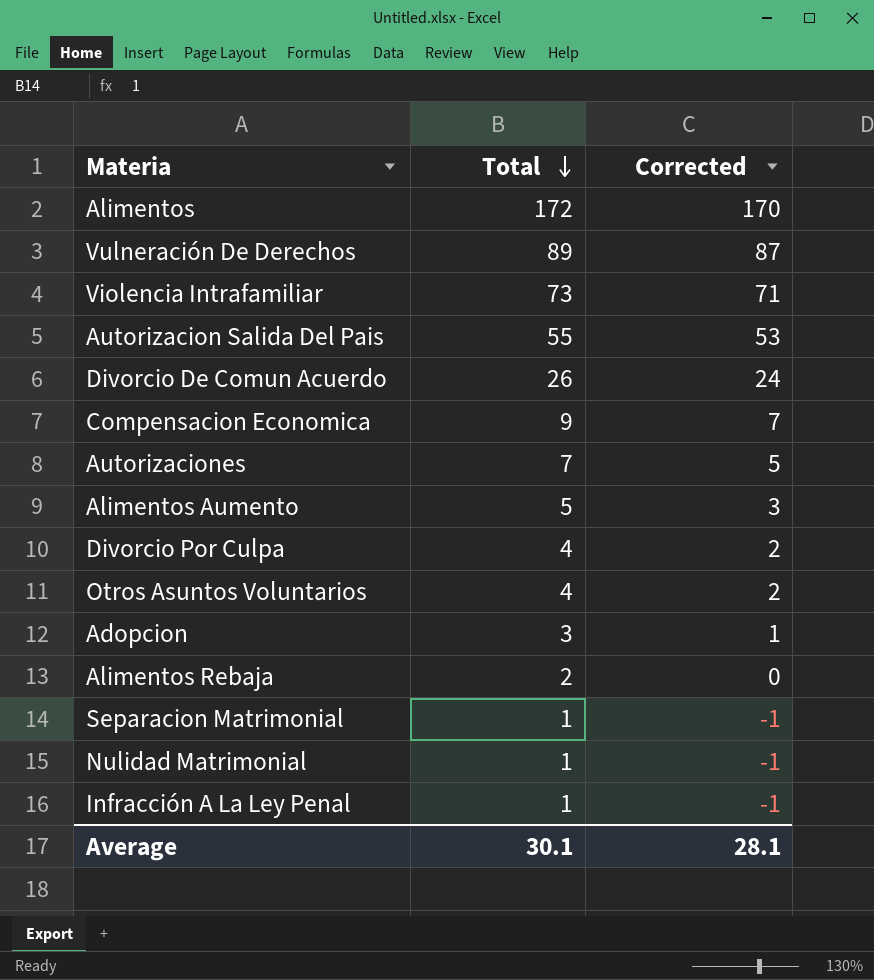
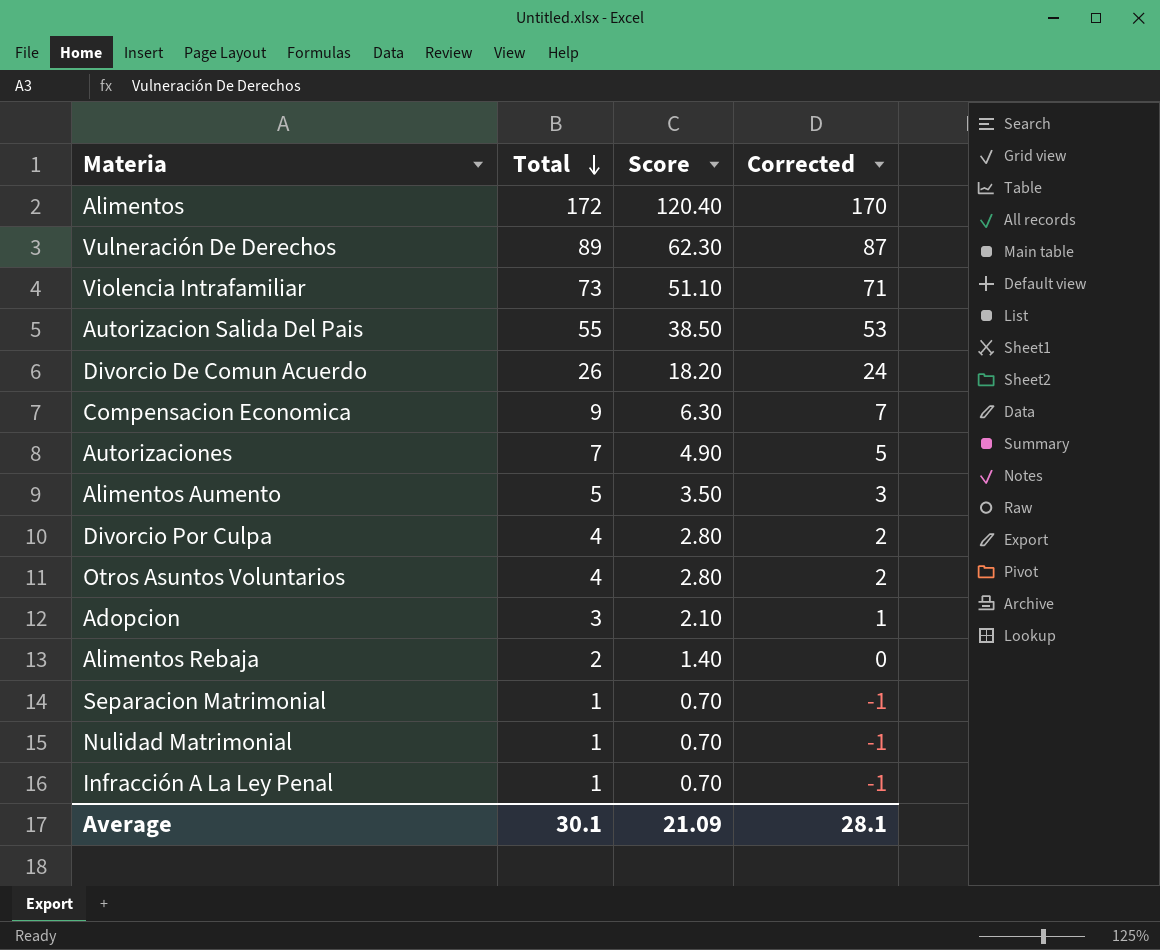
column Score | formula: none -> [Total] * 0.7

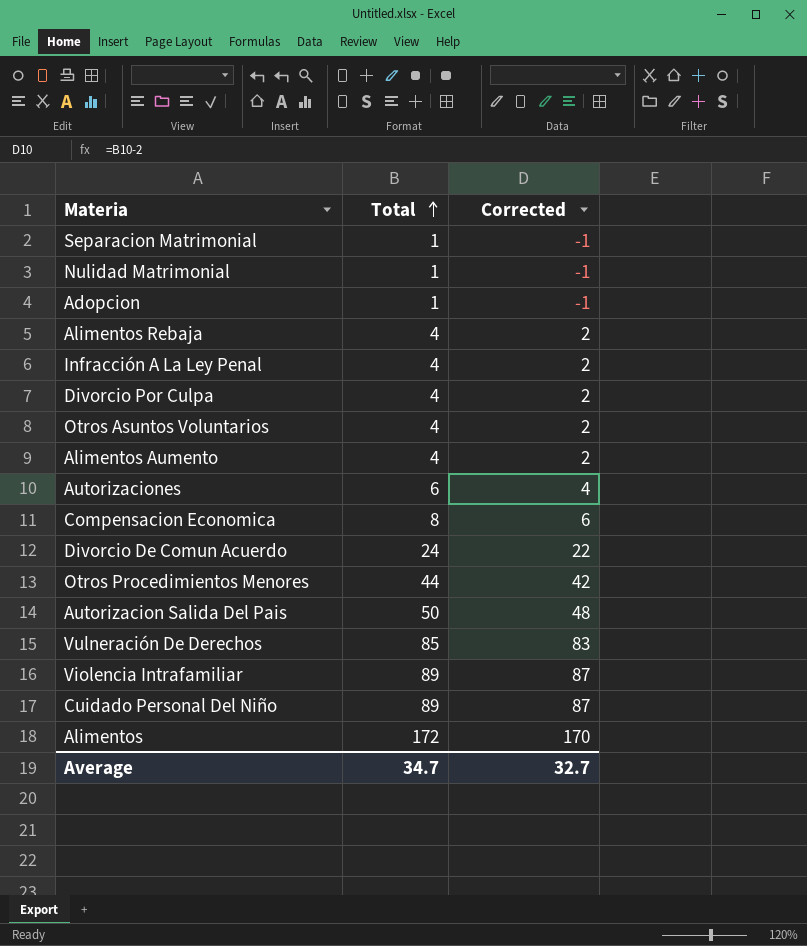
row order: Total descending -> Total ascending
column Score | formula: [Total] * 0.7 -> none
Adopcion | Total: 3 -> 1
Adopcion | Corrected: 1 -> -1
Alimentos Rebaja | Total: 2 -> 4
Alimentos Rebaja | Corrected: 0 -> 2
Infracción A La Ley Penal | Total: 1 -> 4
Infracción A La Ley Penal | Corrected: -1 -> 2
Alimentos Aumento | Total: 5 -> 4
Alimentos Aumento | Corrected: 3 -> 2
Autorizaciones | Total: 7 -> 6
Autorizaciones | Corrected: 5 -> 4
Compensacion Economica | Total: 9 -> 8
Compensacion Economica | Corrected: 7 -> 6
Divorcio De Comun Acuerdo | Total: 26 -> 24
Divorcio De Comun Acuerdo | Corrected: 24 -> 22
row Otros Procedimientos Menores: none -> 44 | 42
Autorizacion Salida Del Pais | Total: 55 -> 50
Autorizacion Salida Del Pais | Corrected: 53 -> 48
Vulneración De Derechos | Total: 89 -> 85
Vulneración De Derechos | Corrected: 87 -> 83
Violencia Intrafamiliar | Total: 73 -> 89
Violencia Intrafamiliar | Corrected: 71 -> 87
row Cuidado Personal Del Niño: none -> 89 | 87
Average | Total: 30.1 -> 34.7
Average | Corrected: 28.1 -> 32.7

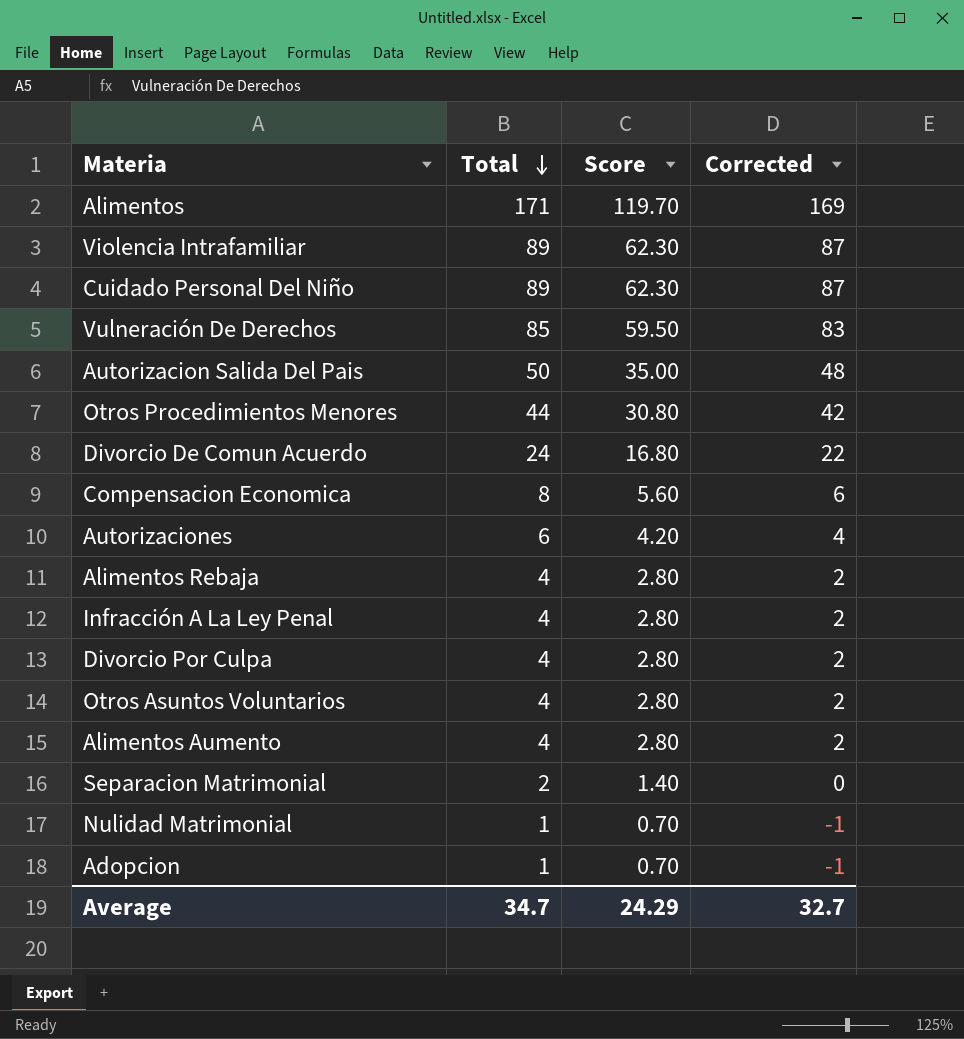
row order: Total ascending -> Total descending
column Score | formula: none -> [Total] * 0.7
Alimentos | Total: 172 -> 171
Alimentos | Corrected: 170 -> 169
Separacion Matrimonial | Total: 1 -> 2
Separacion Matrimonial | Corrected: -1 -> 0

